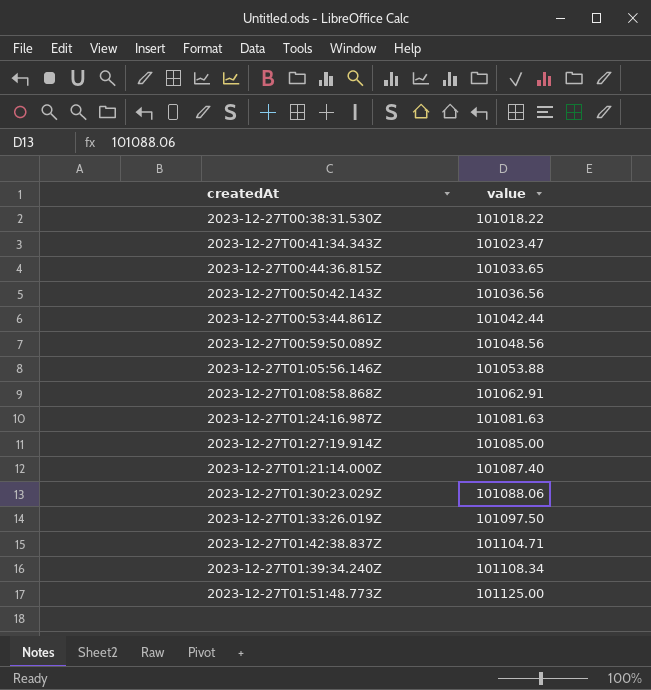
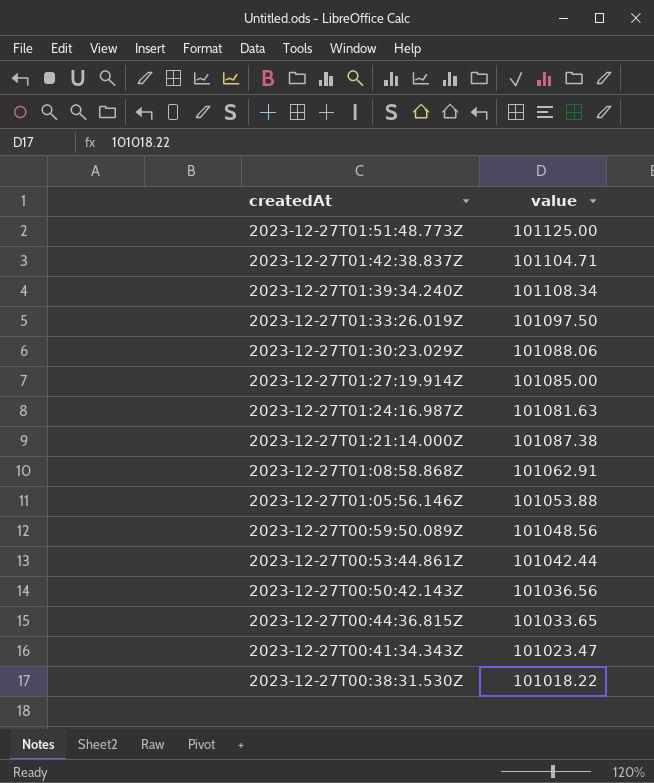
row order: value ascending -> createdAt descending
2023-12-27T01:21:14.000Z | value: 101087.40 -> 101087.38

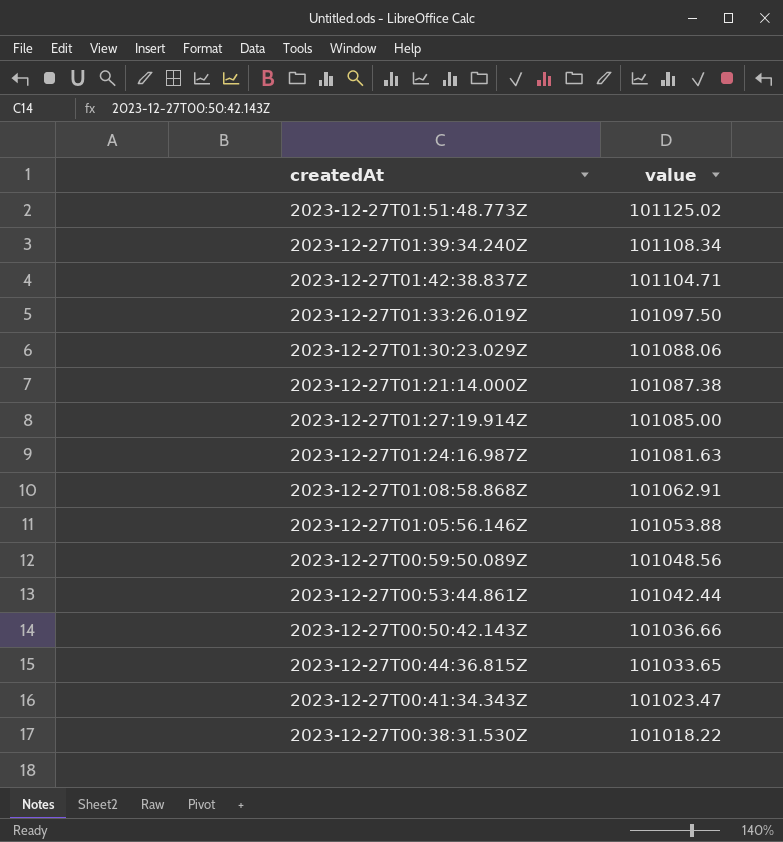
row order: createdAt descending -> value descending
2023-12-27T01:51:48.773Z | value: 101125.00 -> 101125.02
2023-12-27T00:50:42.143Z | value: 101036.56 -> 101036.66

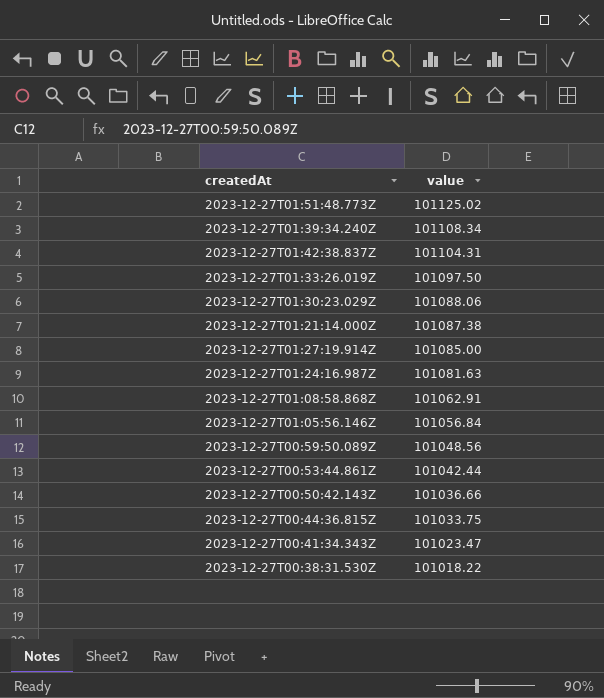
2023-12-27T01:42:38.837Z | value: 101104.71 -> 101104.31
2023-12-27T01:05:56.146Z | value: 101053.88 -> 101056.84
2023-12-27T00:44:36.815Z | value: 101033.65 -> 101033.75

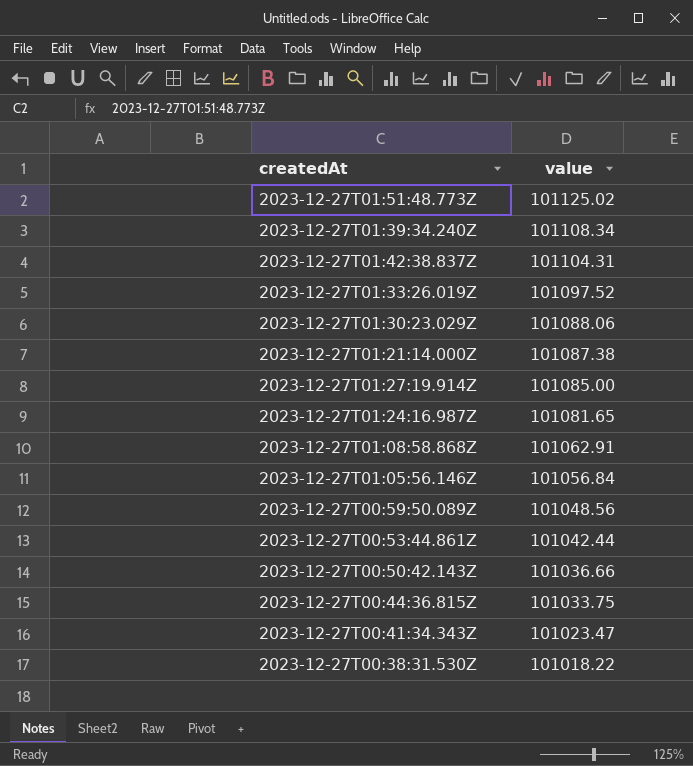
2023-12-27T01:33:26.019Z | value: 101097.50 -> 101097.52
2023-12-27T01:24:16.987Z | value: 101081.63 -> 101081.65

